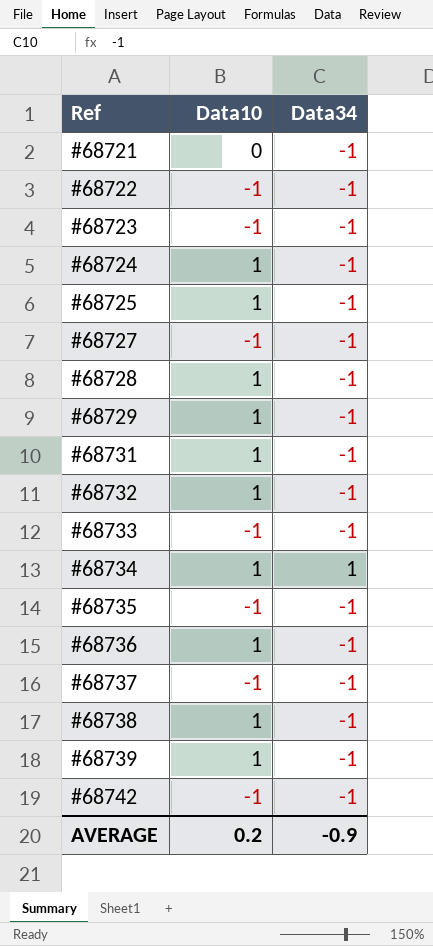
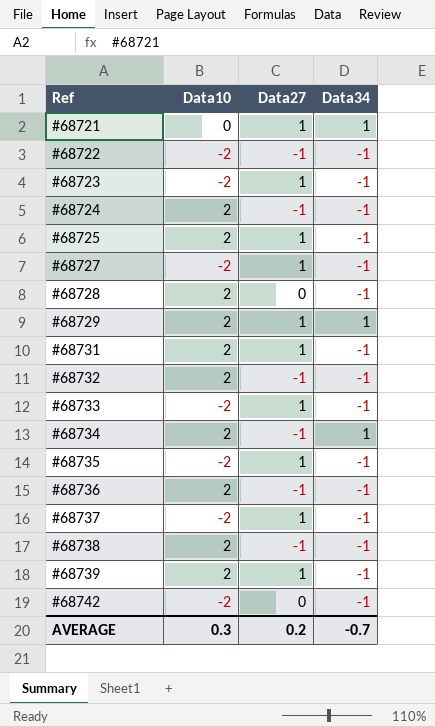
column Data27 | position: none -> 3
#68721 | Data34: -1 -> 1
#68722 | Data10: -1 -> -2
#68723 | Data10: -1 -> -2
#68724 | Data10: 1 -> 2
#68725 | Data10: 1 -> 2
#68727 | Data10: -1 -> -2
#68728 | Data10: 1 -> 2
#68729 | Data10: 1 -> 2
#68729 | Data34: -1 -> 1
#68731 | Data10: 1 -> 2
#68732 | Data10: 1 -> 2
#68733 | Data10: -1 -> -2
#68734 | Data10: 1 -> 2
#68735 | Data10: -1 -> -2
#68736 | Data10: 1 -> 2
#68737 | Data10: -1 -> -2
#68738 | Data10: 1 -> 2
#68739 | Data10: 1 -> 2
#68742 | Data10: -1 -> -2
AVERAGE | Data10: 0.2 -> 0.3
AVERAGE | Data34: -0.9 -> -0.7

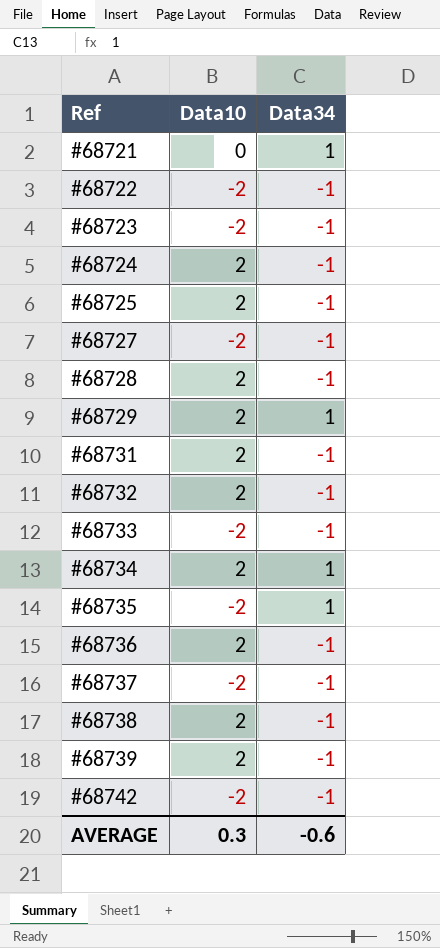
column Data27 | position: 3 -> none
#68735 | Data34: -1 -> 1
AVERAGE | Data34: -0.7 -> -0.6

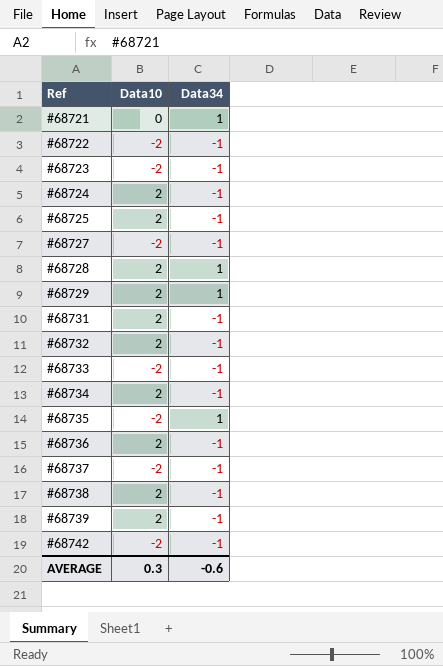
#68728 | Data34: -1 -> 1
#68734 | Data34: 1 -> -1

